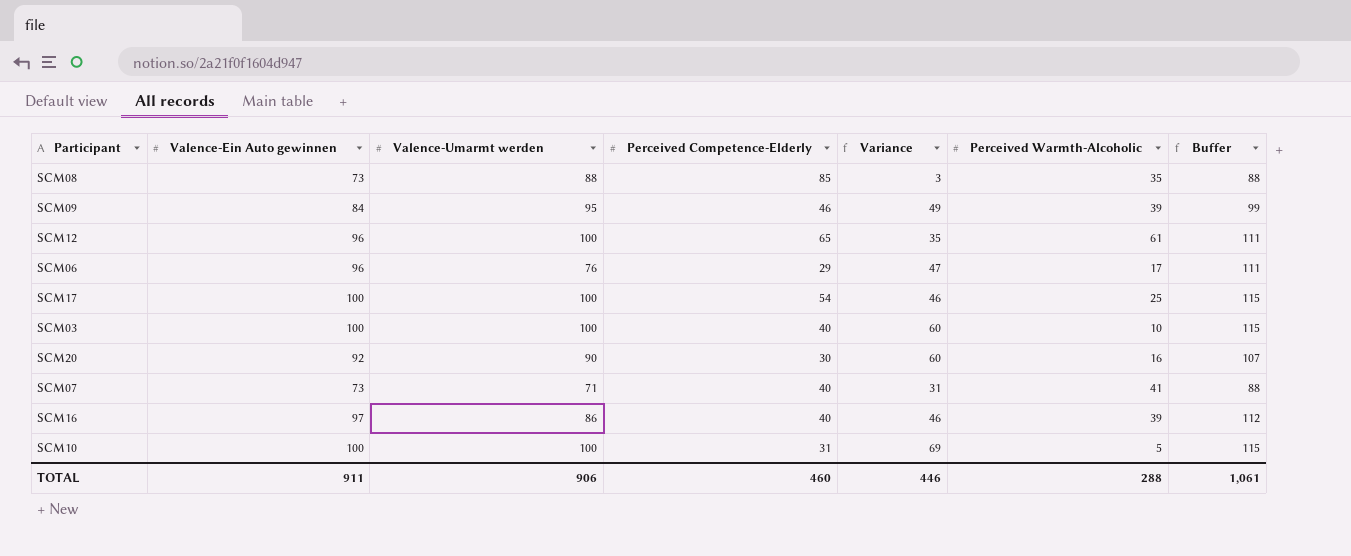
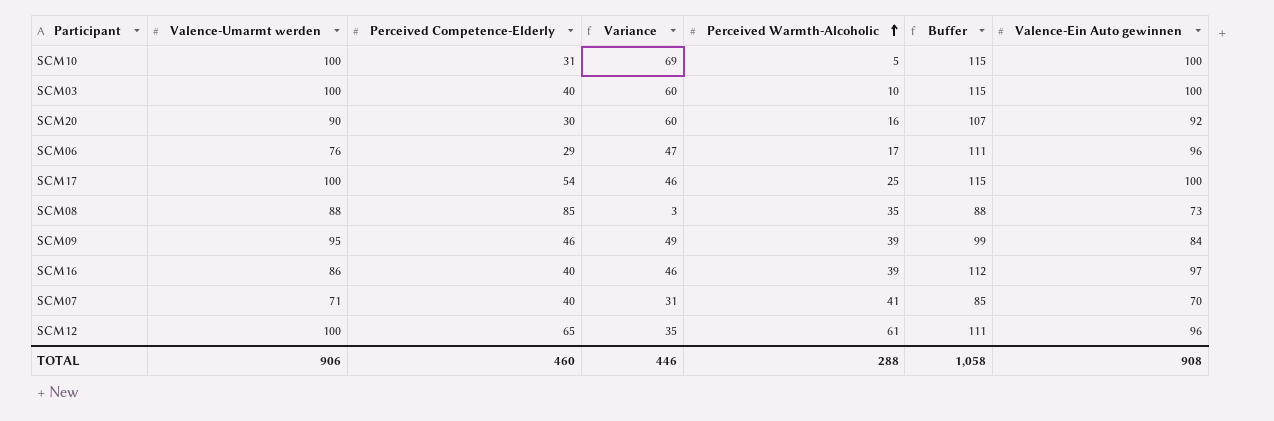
row order: none -> Perceived Warmth-Alcoholic ascending
column Valence-Ein Auto gewinnen | position: 2 -> 7
SCM07 | Buffer: 88 -> 85
SCM07 | Valence-Ein Auto gewinnen: 73 -> 70
TOTAL | Buffer: 1,061 -> 1,058
TOTAL | Valence-Ein Auto gewinnen: 911 -> 908

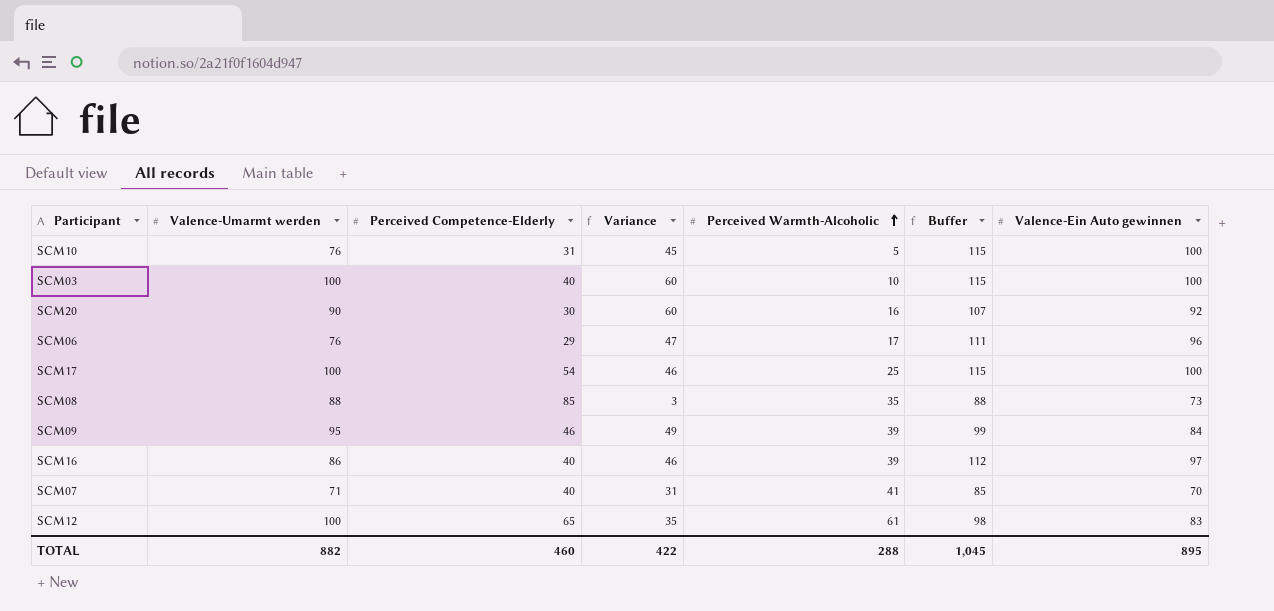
SCM10 | Valence-Umarmt werden: 100 -> 76
SCM10 | Variance: 69 -> 45
SCM12 | Buffer: 111 -> 98
SCM12 | Valence-Ein Auto gewinnen: 96 -> 83
TOTAL | Valence-Umarmt werden: 906 -> 882
TOTAL | Variance: 446 -> 422
TOTAL | Buffer: 1,058 -> 1,045
TOTAL | Valence-Ein Auto gewinnen: 908 -> 895

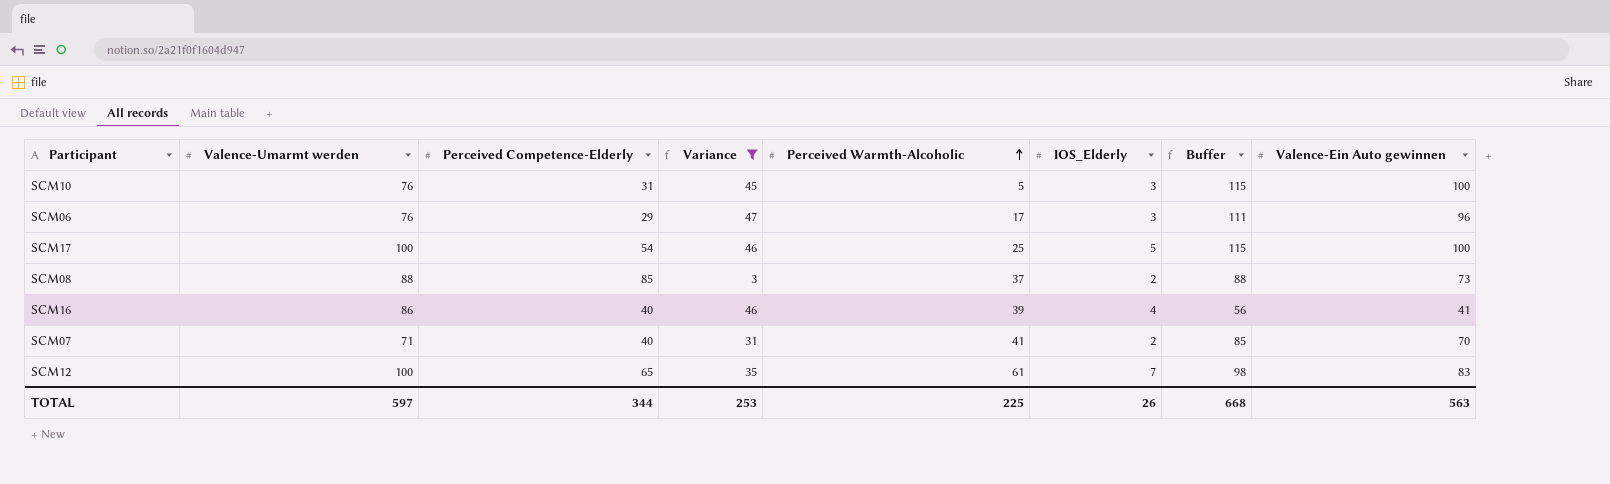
filter: none -> Variance <= 47
column IOS_Elderly | position: none -> 6
SCM08 | Perceived Warmth-Alcoholic: 35 -> 37
SCM16 | Buffer: 112 -> 56
SCM16 | Valence-Ein Auto gewinnen: 97 -> 41
TOTAL | Valence-Umarmt werden: 882 -> 597
TOTAL | Perceived Competence-Elderly: 460 -> 344
TOTAL | Variance: 422 -> 253
TOTAL | Perceived Warmth-Alcoholic: 288 -> 225
TOTAL | Buffer: 1,045 -> 668
TOTAL | Valence-Ein Auto gewinnen: 895 -> 563

